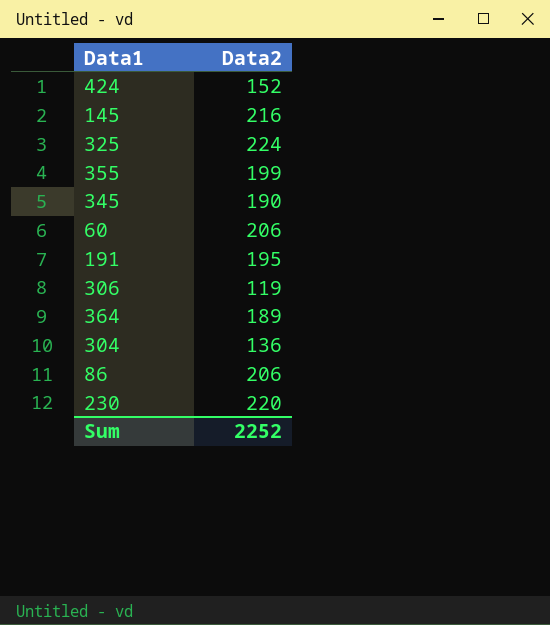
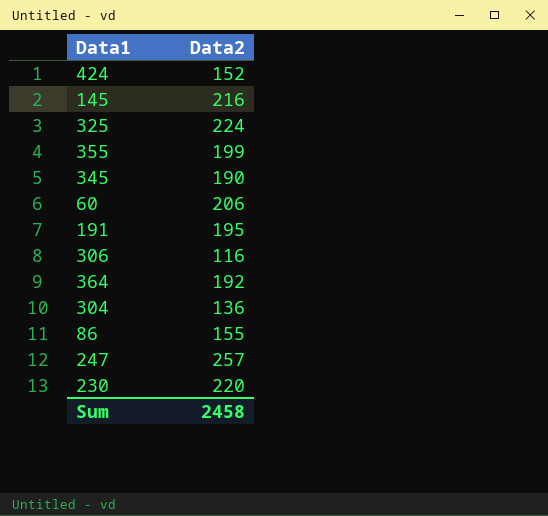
306 | Data2: 119 -> 116
364 | Data2: 189 -> 192
86 | Data2: 206 -> 155
row 247: none -> 257
Sum | Data2: 2252 -> 2458

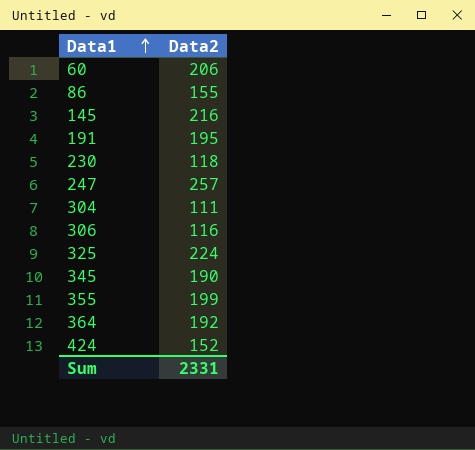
row order: none -> Data1 ascending
230 | Data2: 220 -> 118
304 | Data2: 136 -> 111
Sum | Data2: 2458 -> 2331

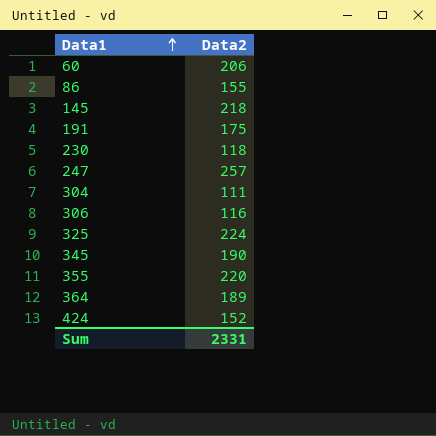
145 | Data2: 216 -> 218
191 | Data2: 195 -> 175
355 | Data2: 199 -> 220
364 | Data2: 192 -> 189

